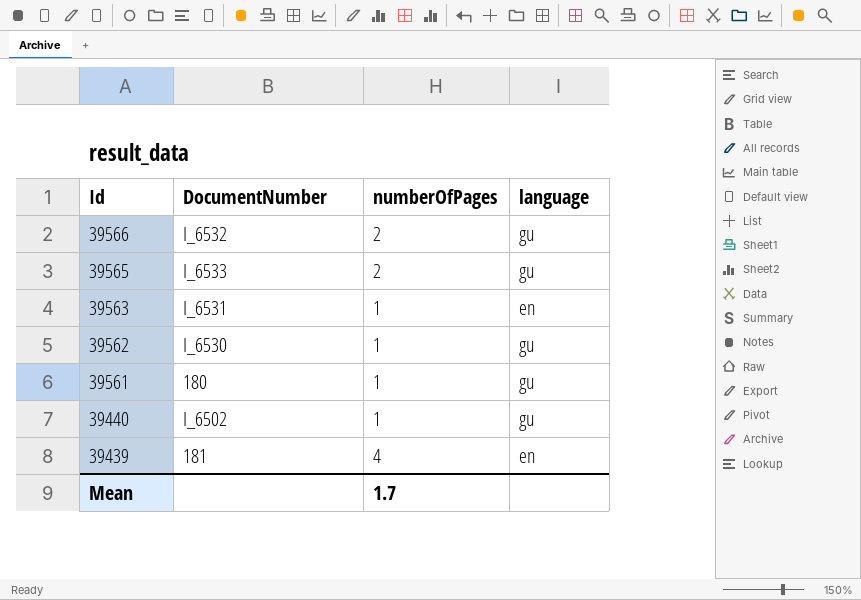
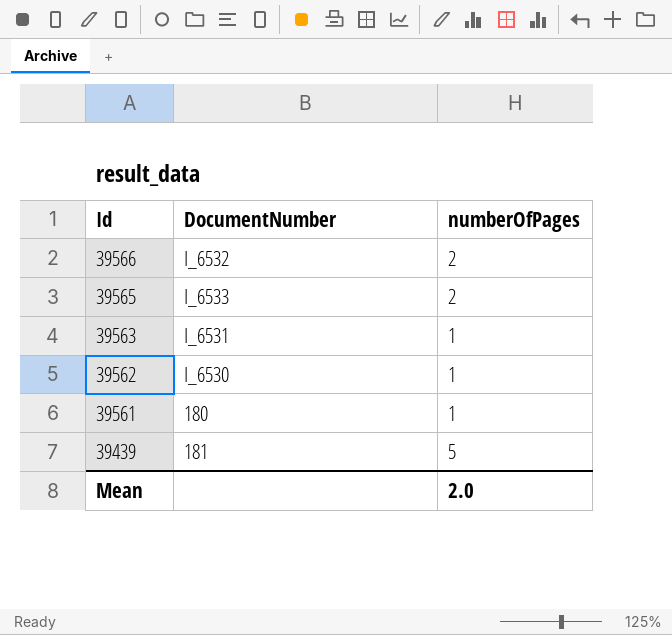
column language | position: 4 -> none
row 39440: I_6502 | 1 | gu -> none
39439 | numberOfPages: 4 -> 5
Mean | numberOfPages: 1.7 -> 2.0

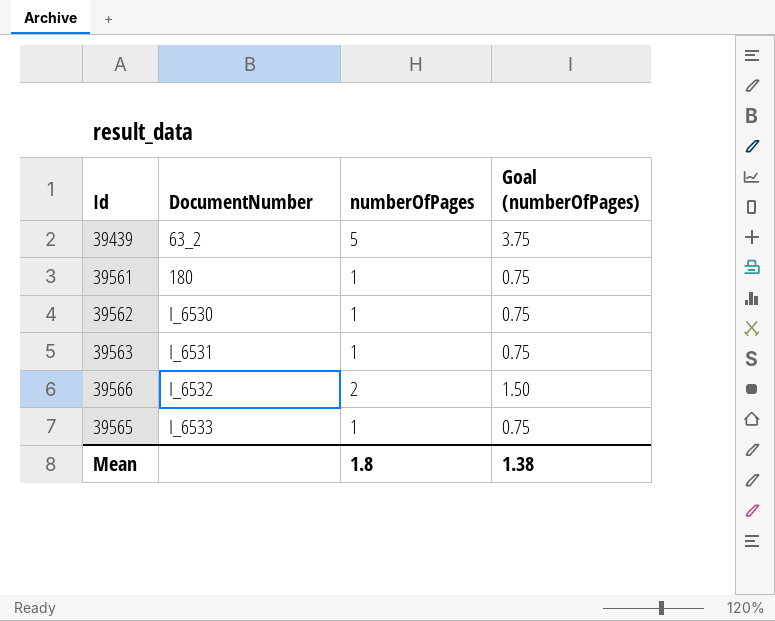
row order: Id descending -> DocumentNumber ascending
column Goal (numberOfPages) | formula: none -> [numberOfPages] * 0.75
39439 | DocumentNumber: 181 -> 63_2
39565 | numberOfPages: 2 -> 1
Mean | numberOfPages: 2.0 -> 1.8

